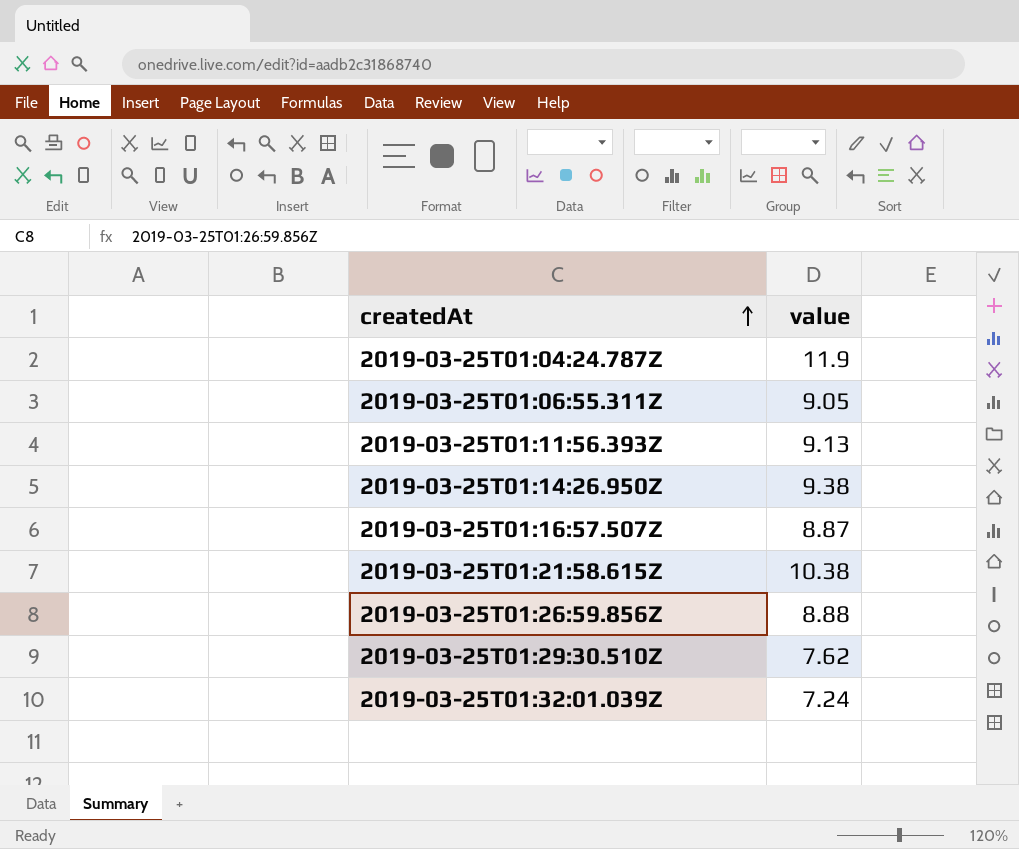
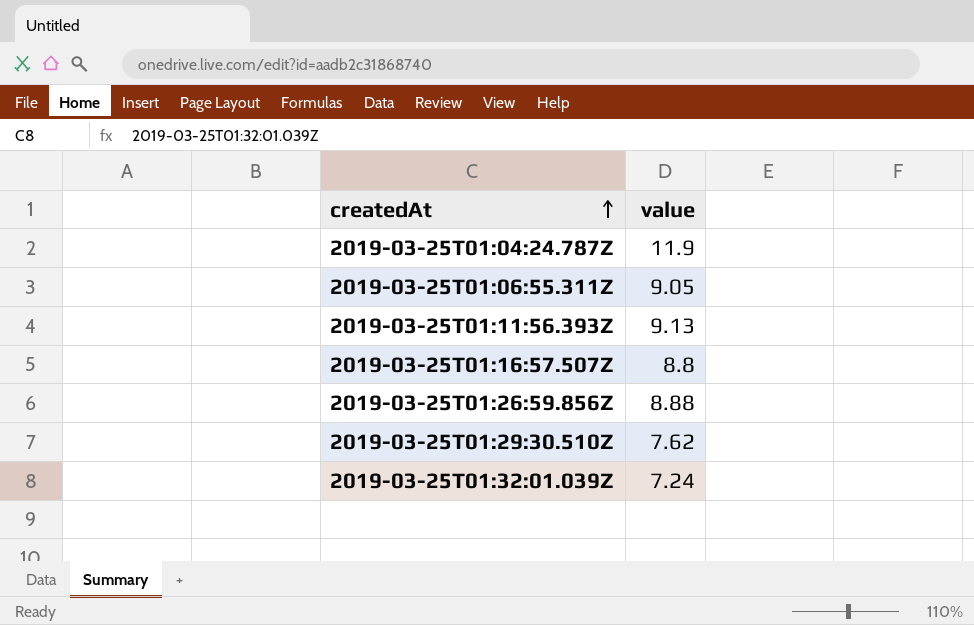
row 2019-03-25T01:14:26.950Z: 9.38 -> none
row 2019-03-25T01:21:58.615Z: 10.38 -> none
2019-03-25T01:16:57.507Z | value: 8.87 -> 8.8

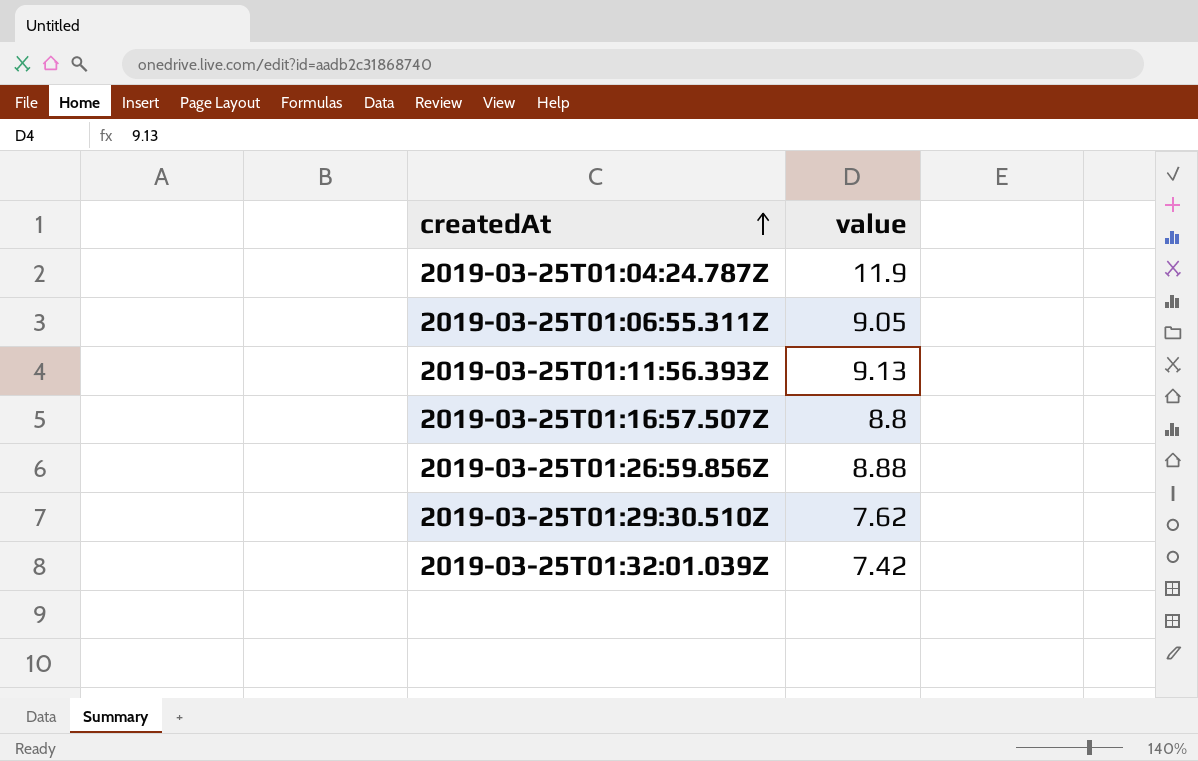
2019-03-25T01:32:01.039Z | value: 7.24 -> 7.42

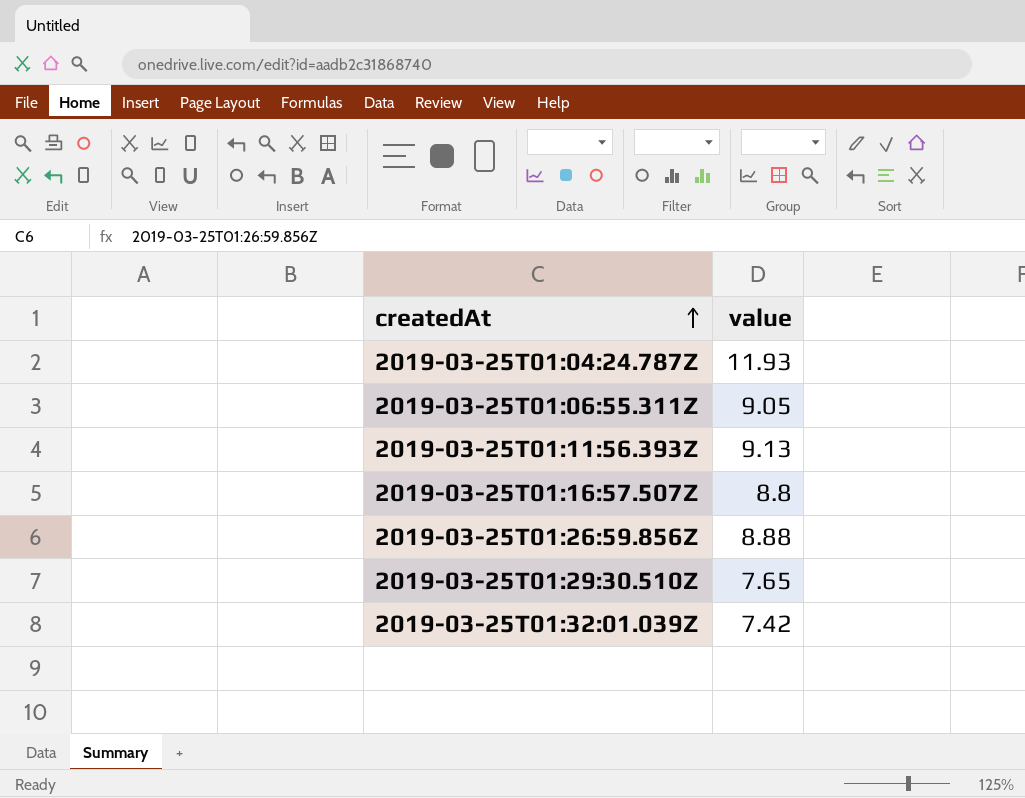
2019-03-25T01:04:24.787Z | value: 11.9 -> 11.93
2019-03-25T01:29:30.510Z | value: 7.62 -> 7.65

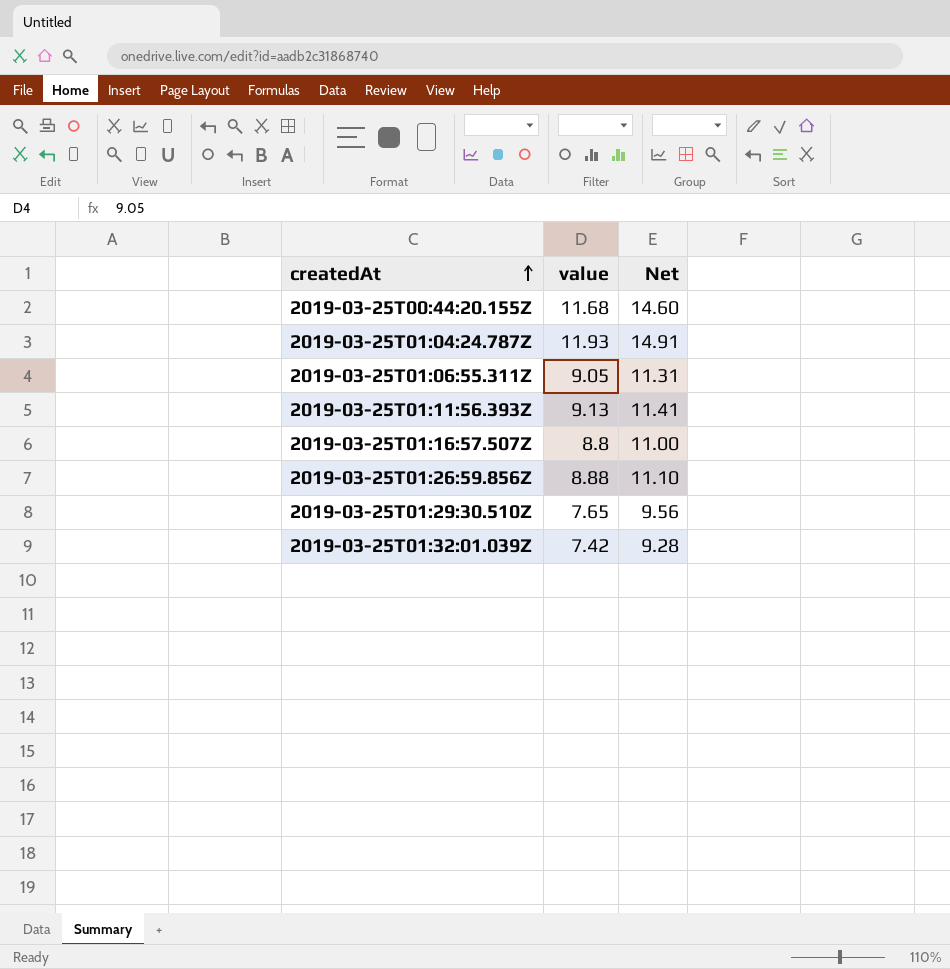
column Net | formula: none -> [value] * 1.25
row 2019-03-25T00:44:20.155Z: none -> 11.68 | 14.60

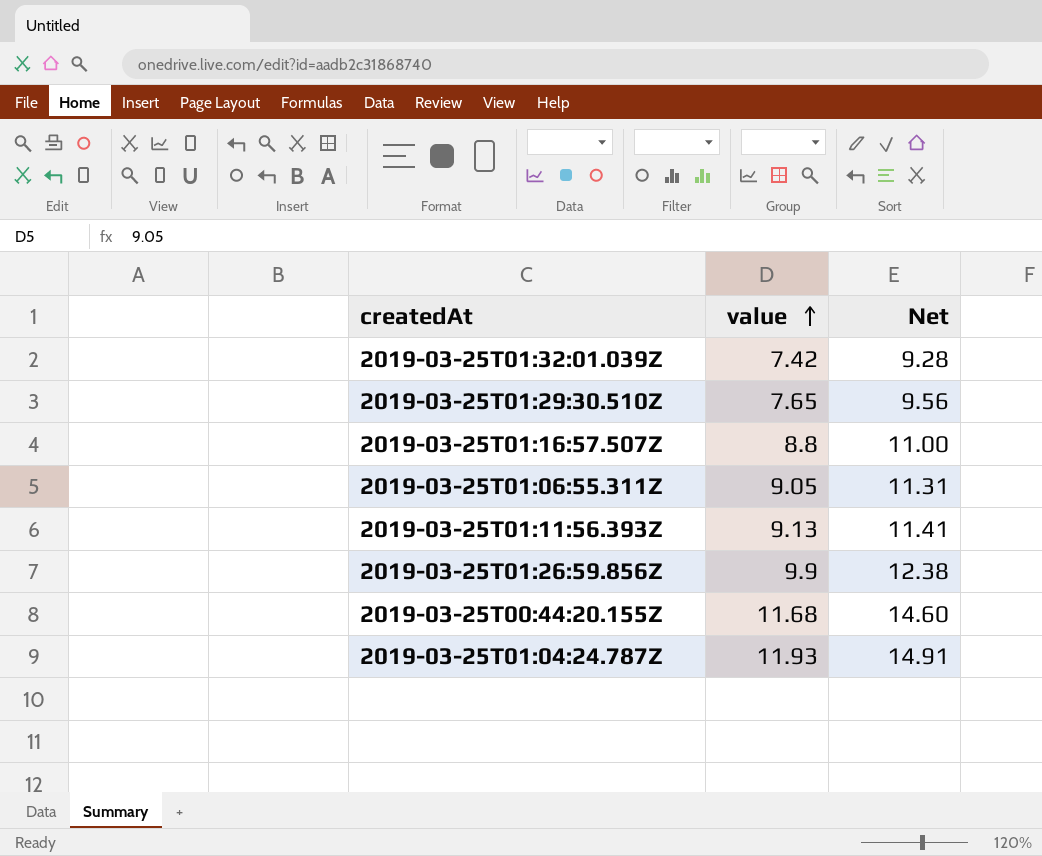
row order: createdAt ascending -> value ascending
2019-03-25T01:26:59.856Z | value: 8.88 -> 9.9
2019-03-25T01:26:59.856Z | Net: 11.10 -> 12.38

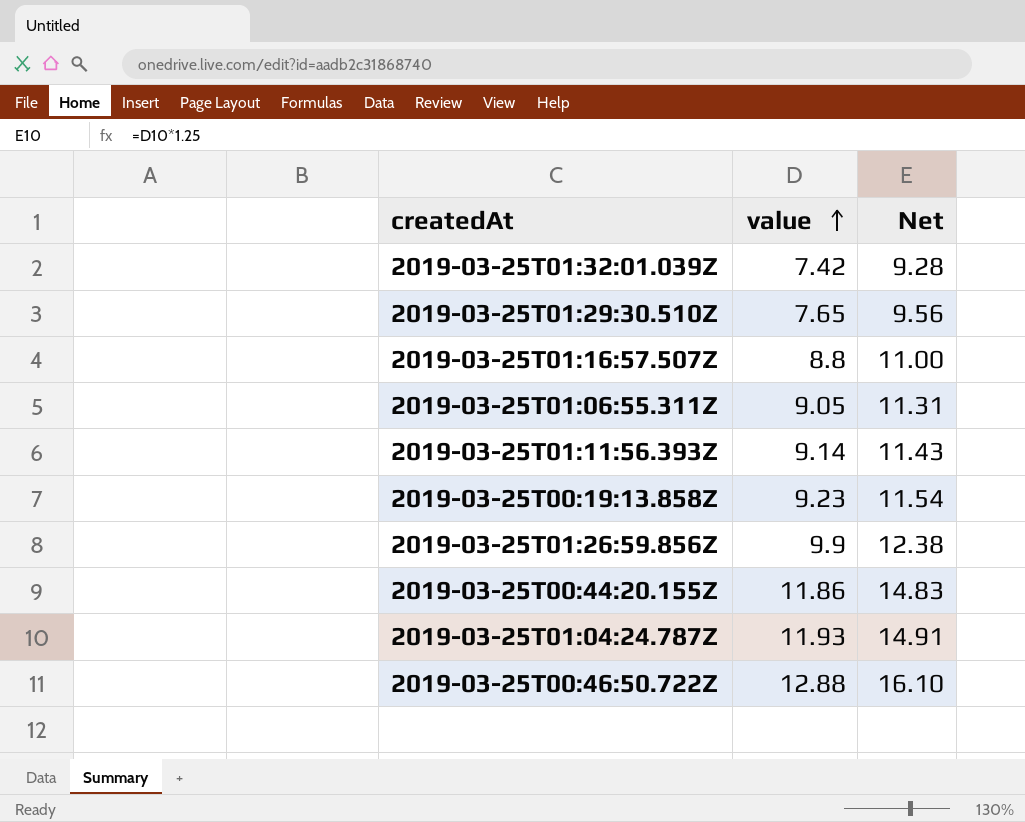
2019-03-25T01:11:56.393Z | value: 9.13 -> 9.14
2019-03-25T01:11:56.393Z | Net: 11.41 -> 11.43
row 2019-03-25T00:19:13.858Z: none -> 9.23 | 11.54
2019-03-25T00:44:20.155Z | value: 11.68 -> 11.86
2019-03-25T00:44:20.155Z | Net: 14.60 -> 14.83
row 2019-03-25T00:46:50.722Z: none -> 12.88 | 16.10

